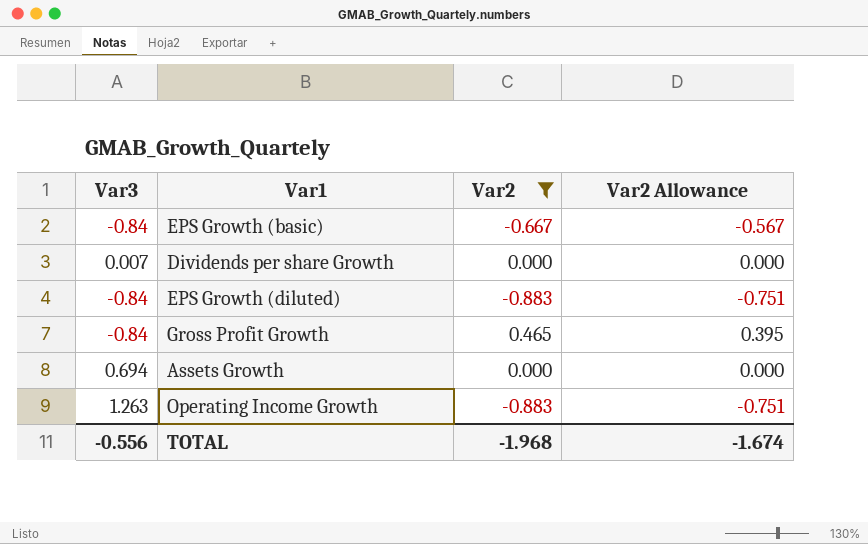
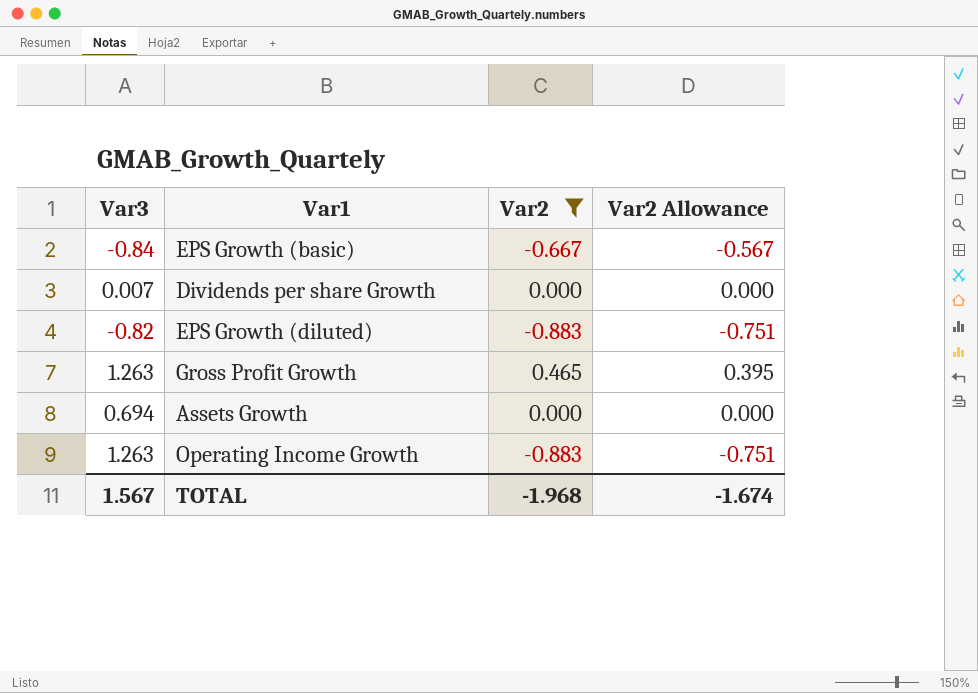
EPS Growth (diluted) | Var3: -0.84 -> -0.82
Gross Profit Growth | Var3: -0.84 -> 1.263
TOTAL | Var3: -0.556 -> 1.567

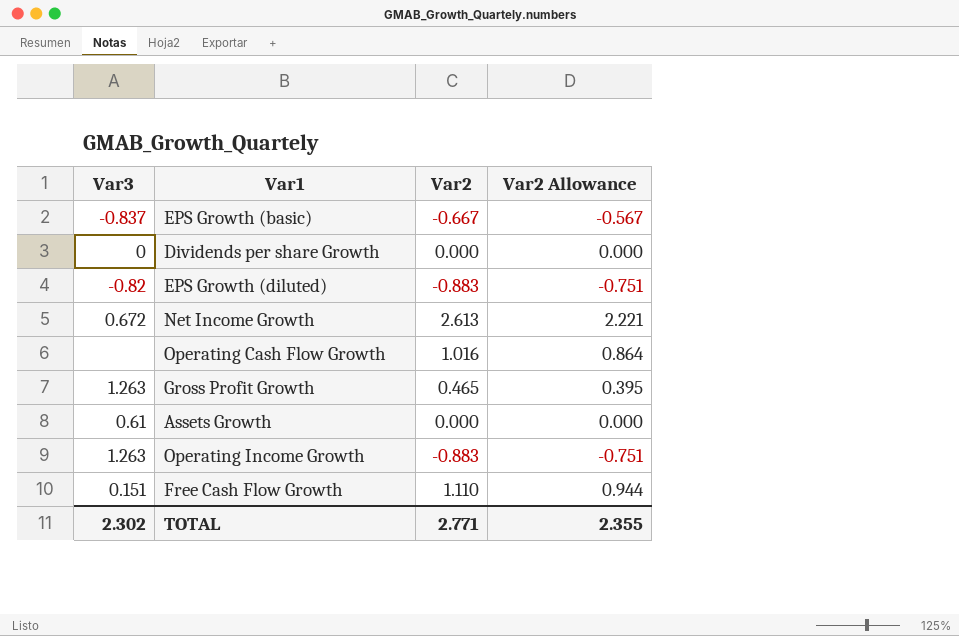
filter: Var2 <= 0.465 -> none
EPS Growth (basic) | Var3: -0.84 -> -0.837
Dividends per share Growth | Var3: 0.007 -> 0
Assets Growth | Var3: 0.694 -> 0.61
TOTAL | Var3: 1.567 -> 2.302
TOTAL | Var2: -1.968 -> 2.771
TOTAL | Var2 Allowance: -1.674 -> 2.355

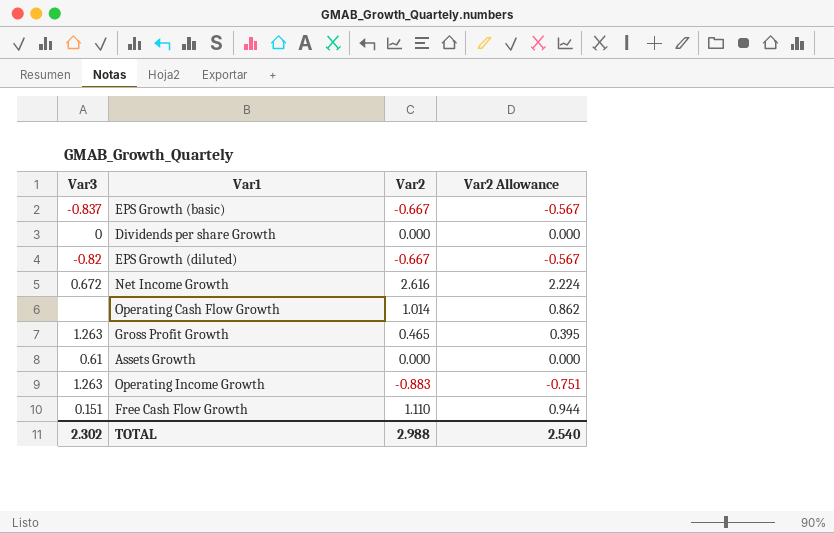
EPS Growth (diluted) | Var2: -0.883 -> -0.667
EPS Growth (diluted) | Var2 Allowance: -0.751 -> -0.567
Net Income Growth | Var2: 2.613 -> 2.616
Net Income Growth | Var2 Allowance: 2.221 -> 2.224
Operating Cash Flow Growth | Var2: 1.016 -> 1.014
Operating Cash Flow Growth | Var2 Allowance: 0.864 -> 0.862
TOTAL | Var2: 2.771 -> 2.988
TOTAL | Var2 Allowance: 2.355 -> 2.540

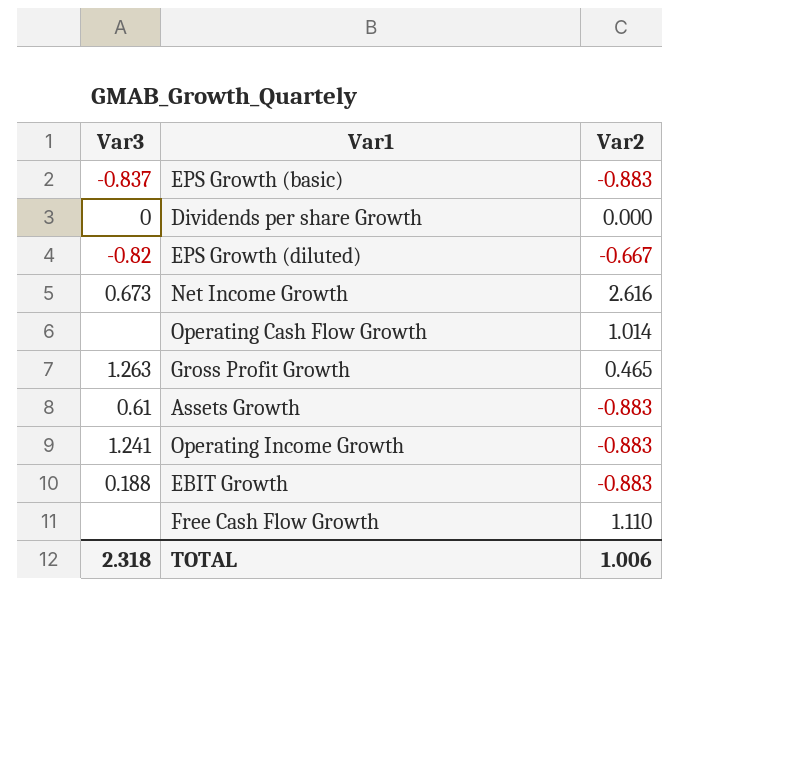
column Var2 Allowance | formula: [Var2] * 0.85 -> none
EPS Growth (basic) | Var2: -0.667 -> -0.883
Net Income Growth | Var3: 0.672 -> 0.673
Assets Growth | Var2: 0.000 -> -0.883
Operating Income Growth | Var3: 1.263 -> 1.241
row EBIT Growth: none -> 0.188 | -0.883
Free Cash Flow Growth | Var3: 0.151 -> none
TOTAL | Var3: 2.302 -> 2.318
TOTAL | Var2: 2.988 -> 1.006

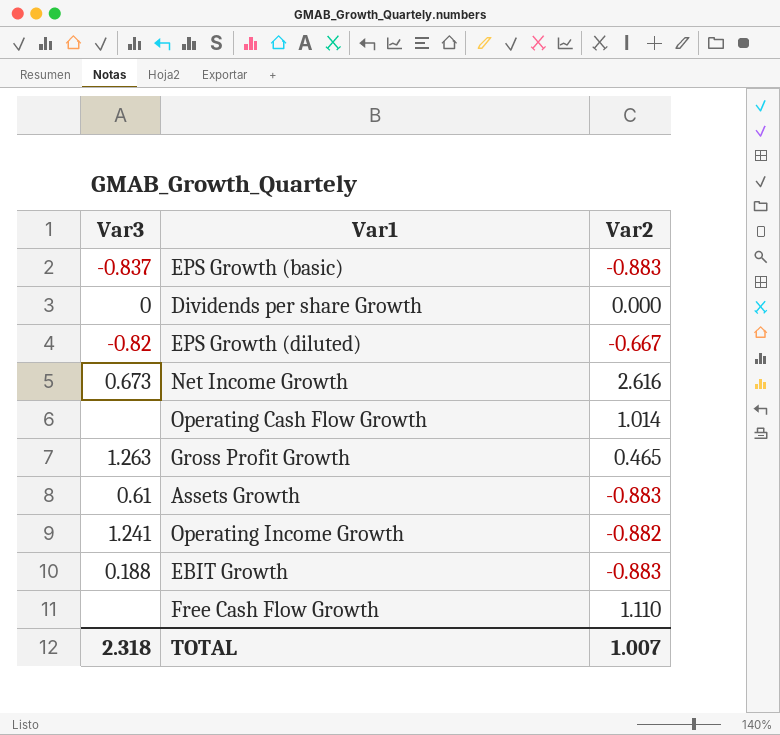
Operating Income Growth | Var2: -0.883 -> -0.882
TOTAL | Var2: 1.006 -> 1.007

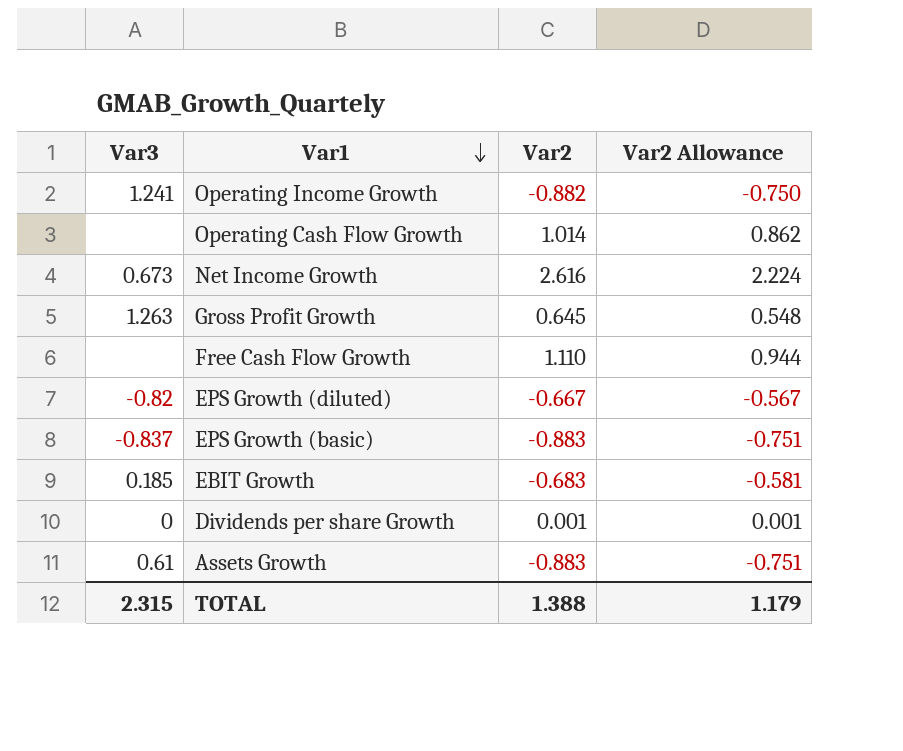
row order: none -> Var1 descending
column Var2 Allowance | formula: none -> [Var2] * 0.85
Gross Profit Growth | Var2: 0.465 -> 0.645
EBIT Growth | Var3: 0.188 -> 0.185
EBIT Growth | Var2: -0.883 -> -0.683
Dividends per share Growth | Var2: 0.000 -> 0.001
TOTAL | Var3: 2.318 -> 2.315
TOTAL | Var2: 1.007 -> 1.388

